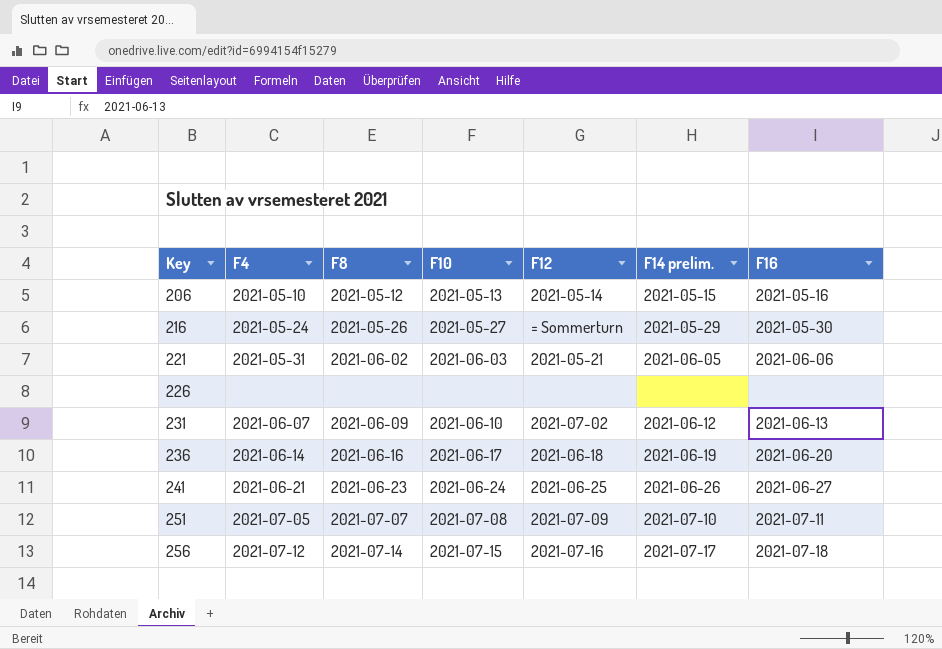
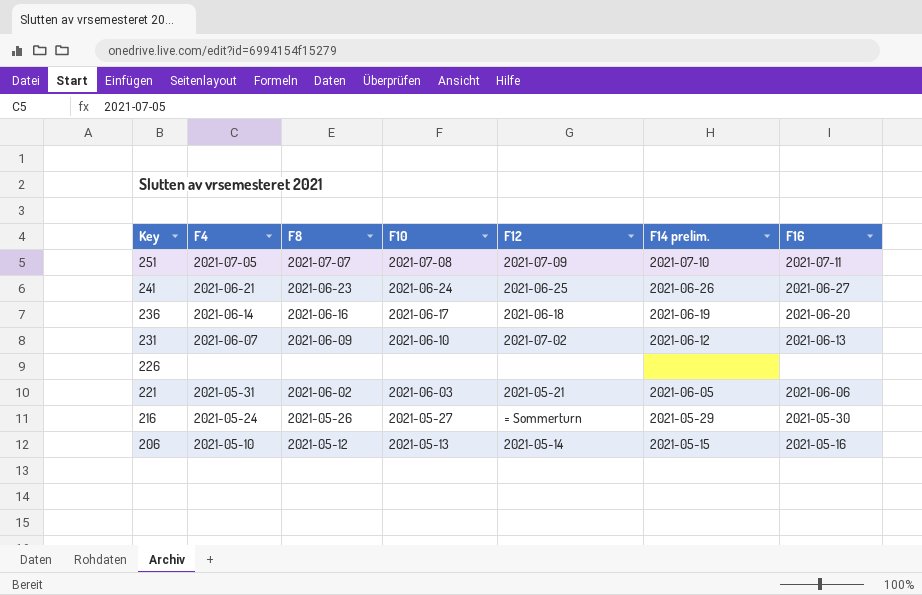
row order: Key ascending -> Key descending
row 256: 2021-07-12 | 2021-07-14 | 2021-07-15 | 2021-07-16 | 2021-07-17 | 2021-07-18 -> none

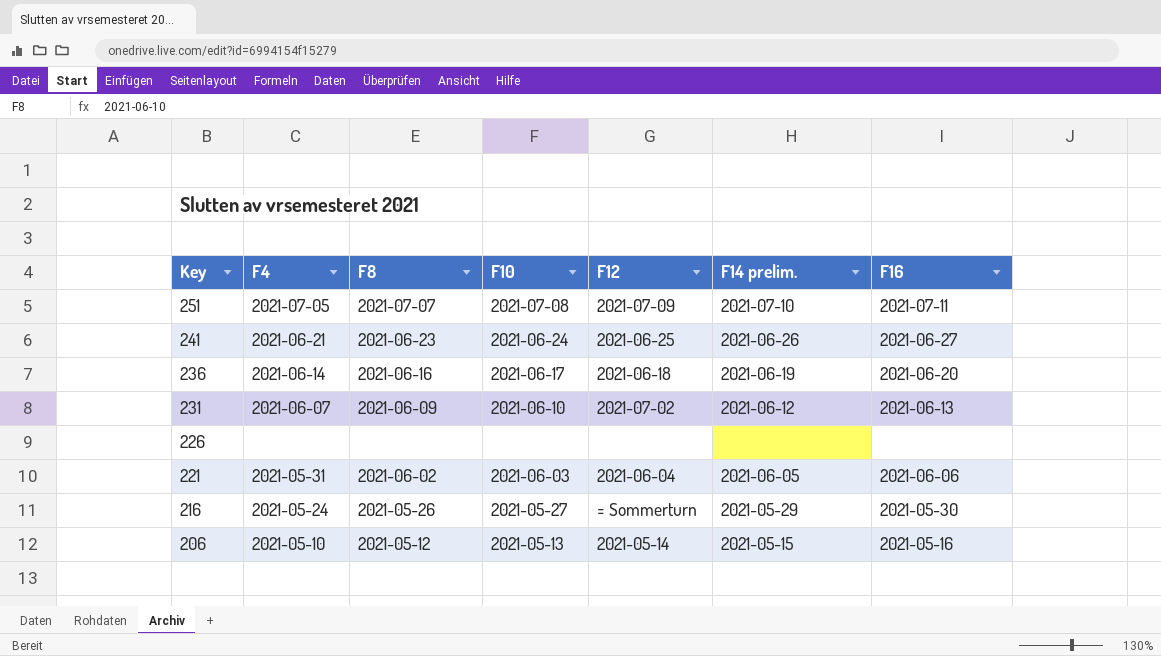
221 | F12: 2021-05-21 -> 2021-06-04

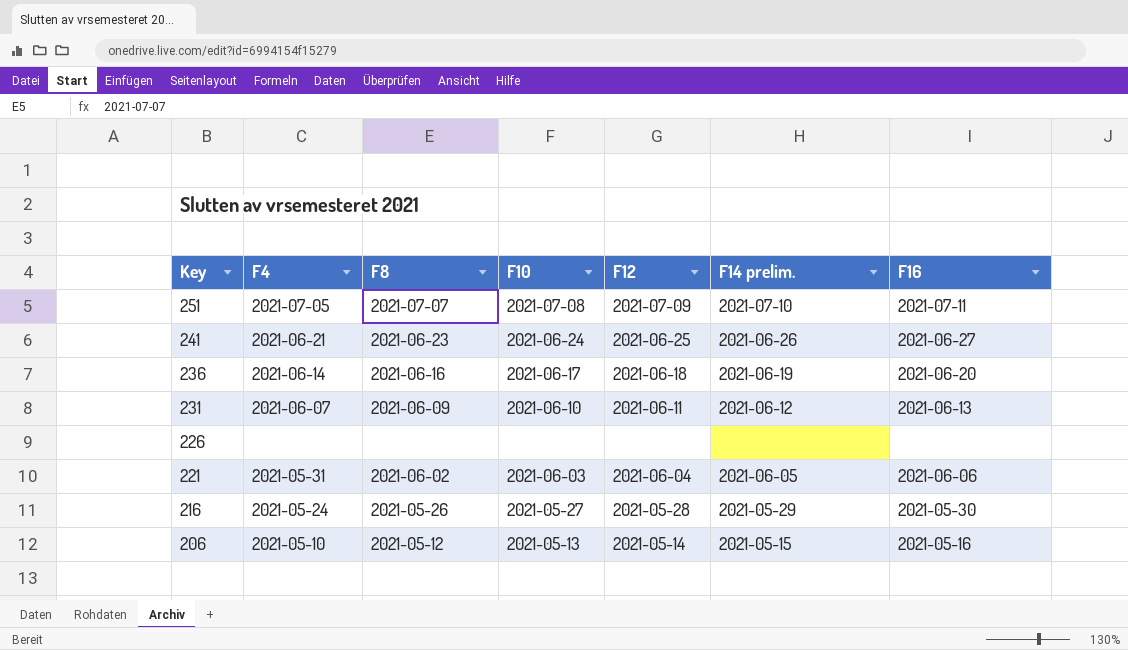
231 | F12: 2021-07-02 -> 2021-06-11
216 | F12: = Sommerturn -> 2021-05-28

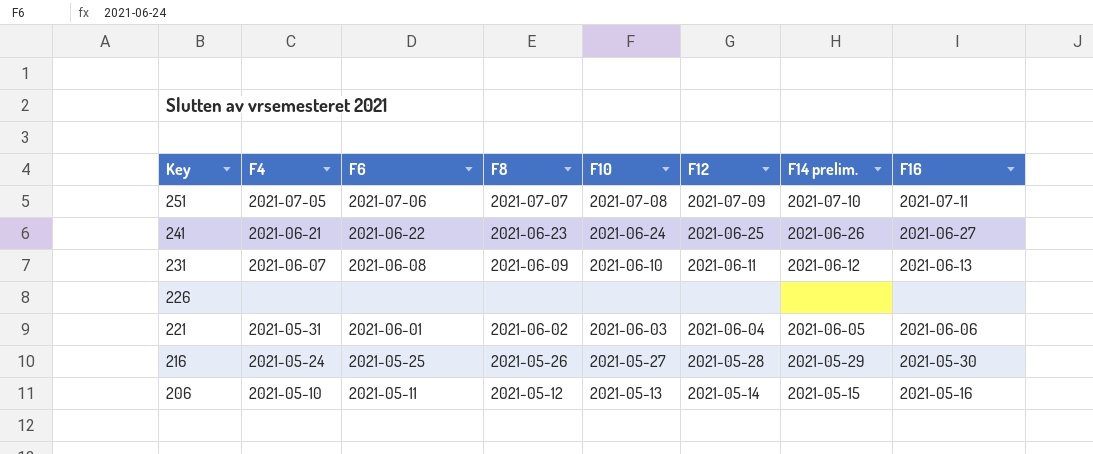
column F6 | position: none -> 3
row 236: 2021-06-14 | 2021-06-16 | 2021-06-17 | 2021-06-18 | 2021-06-19 | 2021-06-20 -> none

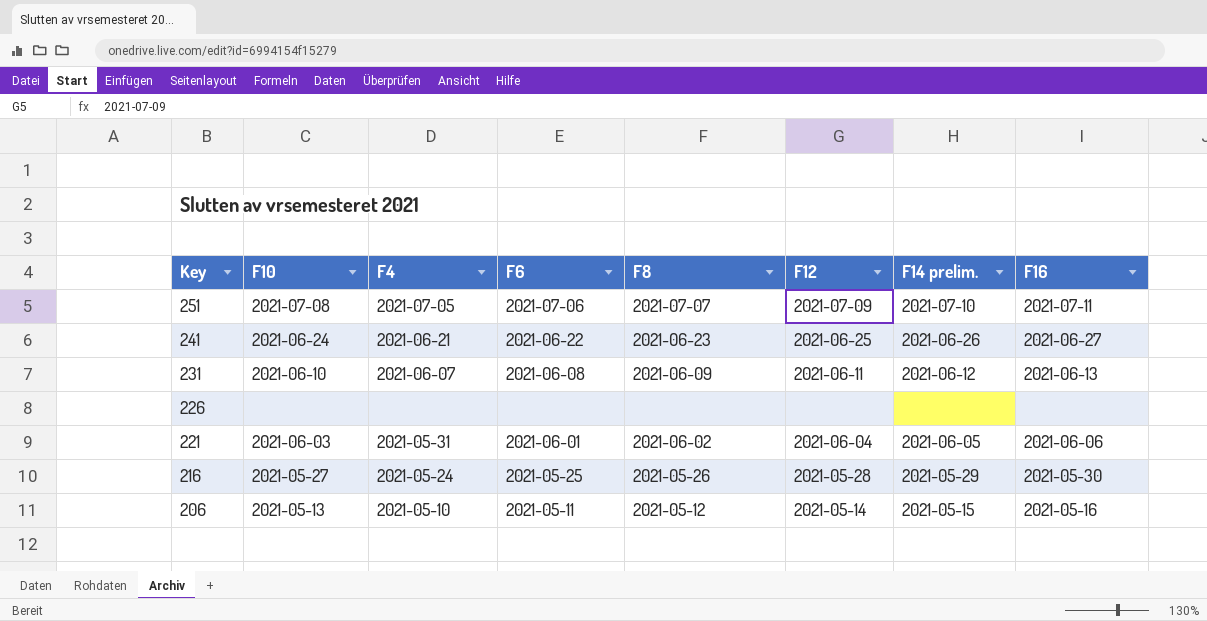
column F10 | position: 5 -> 2

